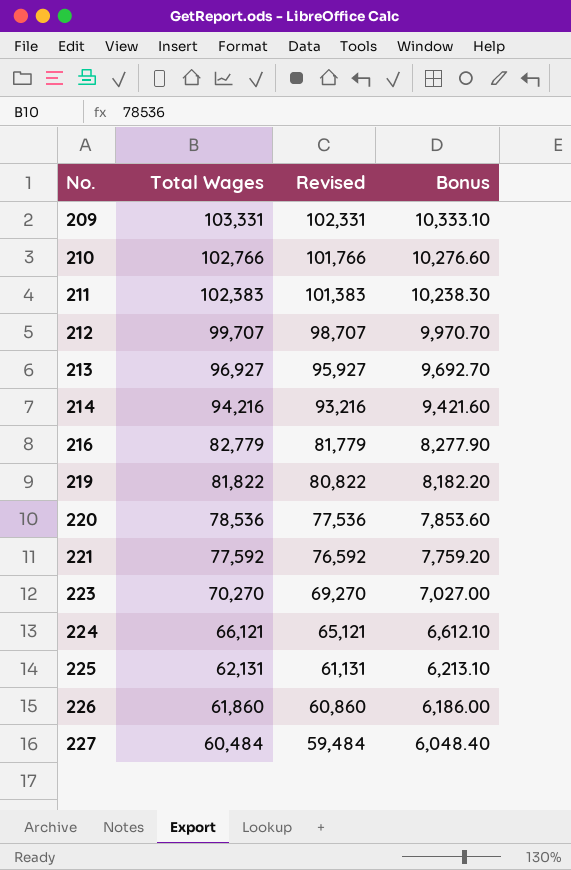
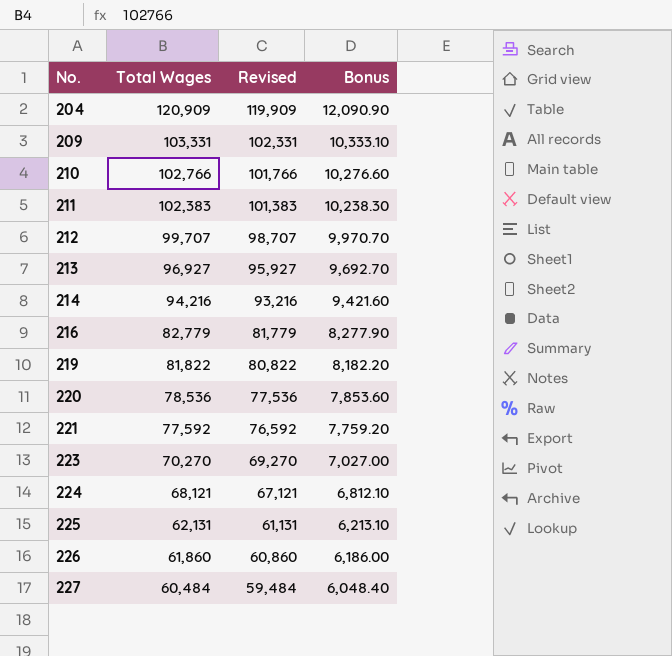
row 204: none -> 120,909 | 119,909 | 12,090.90
224 | Total Wages: 66,121 -> 68,121
224 | Revised: 65,121 -> 67,121
224 | Bonus: 6,612.10 -> 6,812.10

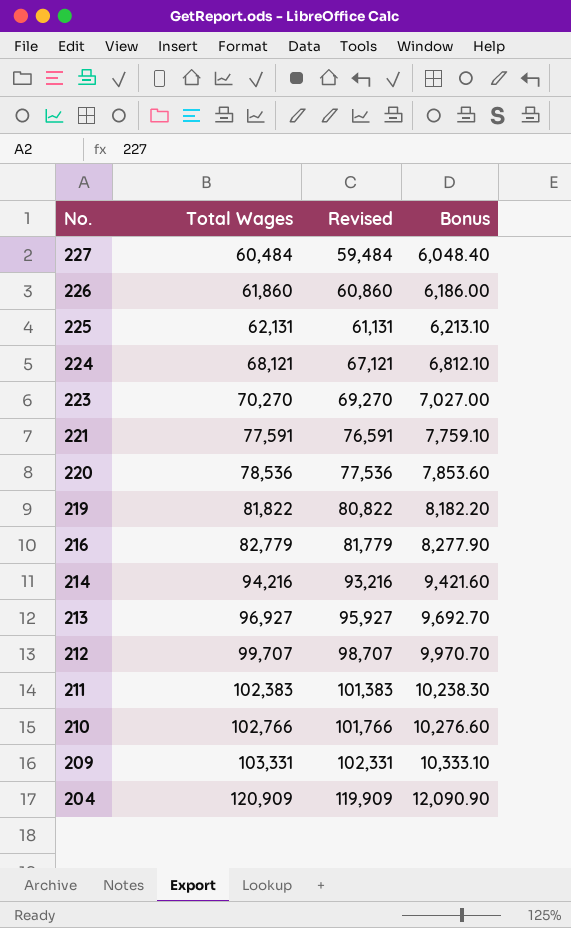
row order: No. ascending -> No. descending
221 | Total Wages: 77,592 -> 77,591
221 | Revised: 76,592 -> 76,591
221 | Bonus: 7,759.20 -> 7,759.10

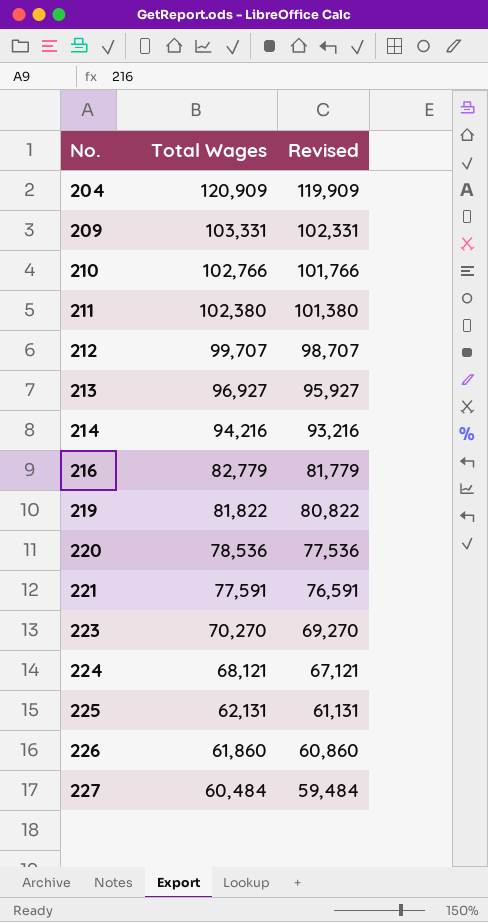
row order: No. descending -> No. ascending
column Bonus | formula: [Total Wages] * 0.1 -> none
211 | Total Wages: 102,383 -> 102,380
211 | Revised: 101,383 -> 101,380

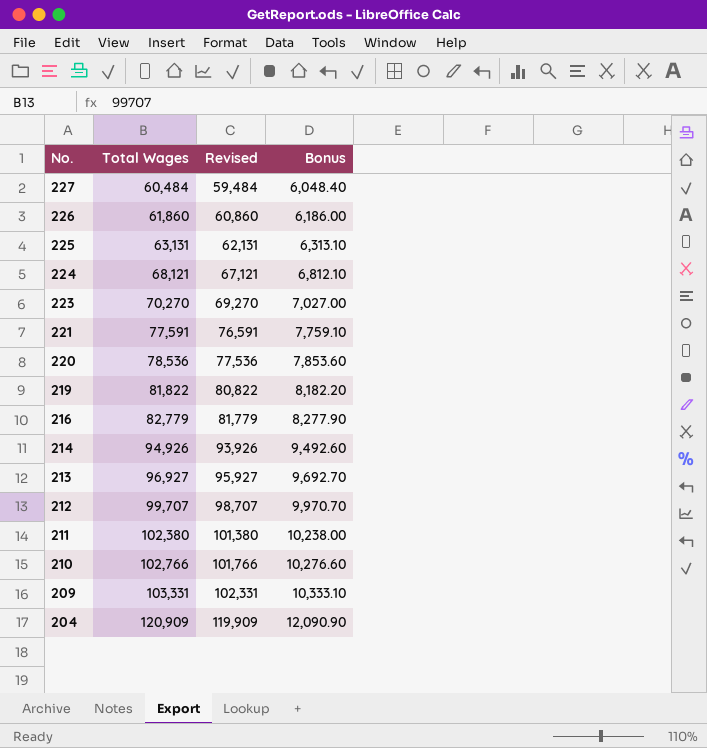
row order: No. ascending -> No. descending
column Bonus | formula: none -> [Total Wages] * 0.1
225 | Total Wages: 62,131 -> 63,131
225 | Revised: 61,131 -> 62,131
214 | Total Wages: 94,216 -> 94,926
214 | Revised: 93,216 -> 93,926

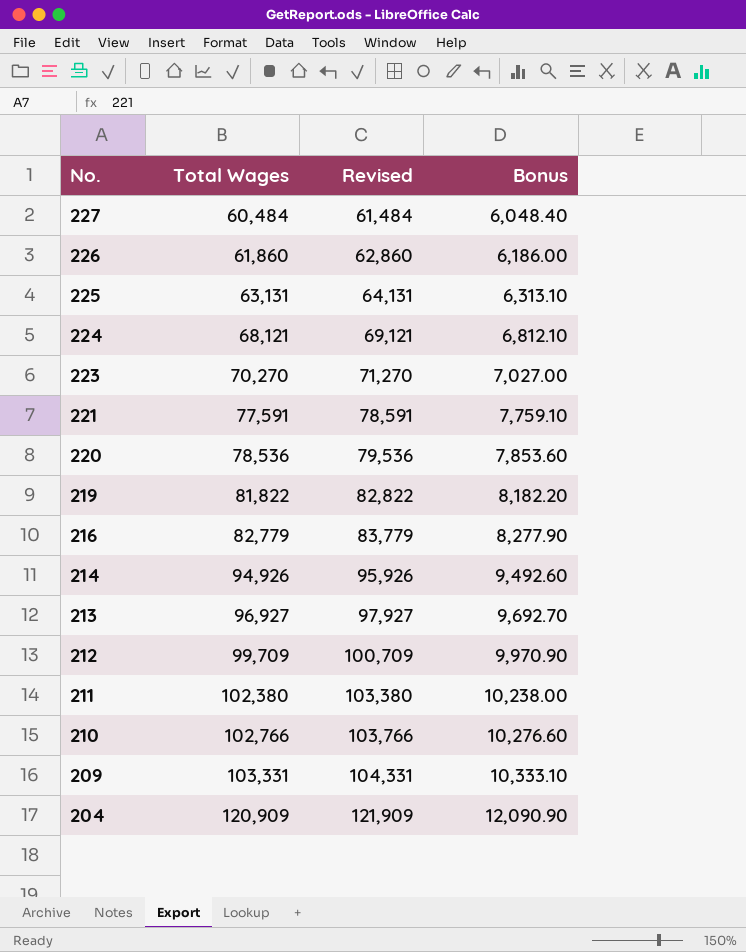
column Revised | formula: [Total Wages] - 1000 -> [Total Wages] + 1000
212 | Total Wages: 99,707 -> 99,709
212 | Bonus: 9,970.70 -> 9,970.90

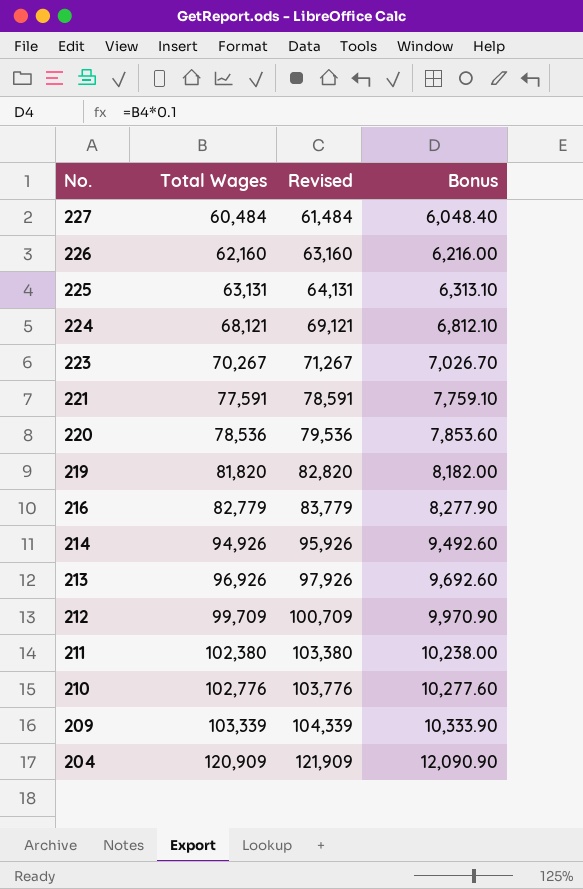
226 | Total Wages: 61,860 -> 62,160
226 | Revised: 62,860 -> 63,160
226 | Bonus: 6,186.00 -> 6,216.00
223 | Total Wages: 70,270 -> 70,267
223 | Revised: 71,270 -> 71,267
223 | Bonus: 7,027.00 -> 7,026.70
219 | Total Wages: 81,822 -> 81,820
219 | Revised: 82,822 -> 82,820
219 | Bonus: 8,182.20 -> 8,182.00
213 | Total Wages: 96,927 -> 96,926
213 | Revised: 97,927 -> 97,926
213 | Bonus: 9,692.70 -> 9,692.60
210 | Total Wages: 102,766 -> 102,776
210 | Revised: 103,766 -> 103,776
210 | Bonus: 10,276.60 -> 10,277.60
209 | Total Wages: 103,331 -> 103,339
209 | Revised: 104,331 -> 104,339
209 | Bonus: 10,333.10 -> 10,333.90

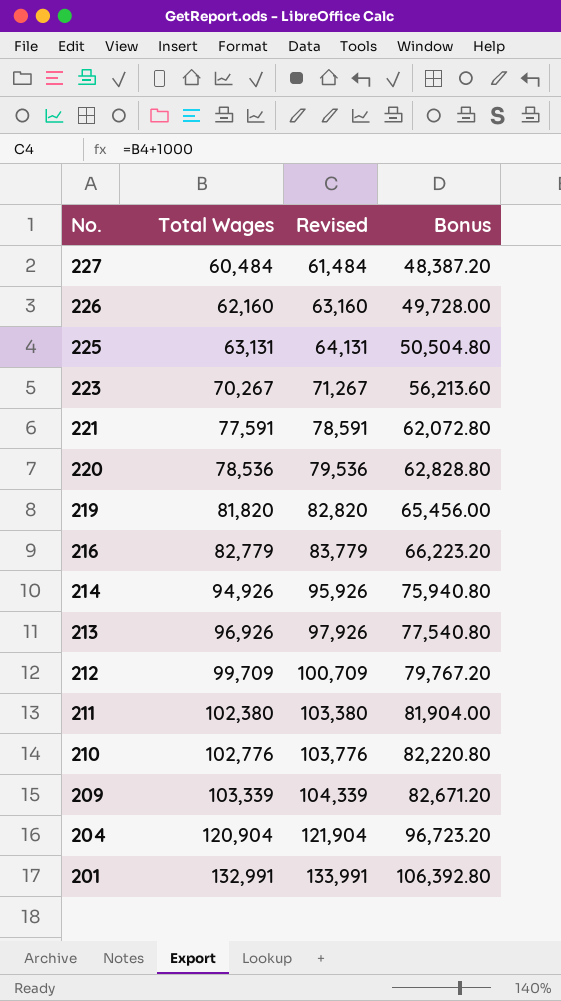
column Bonus | formula: [Total Wages] * 0.1 -> [Total Wages] * 0.8
row 224: 68,121 | 69,121 | 6,812.10 -> none
204 | Total Wages: 120,909 -> 120,904
204 | Revised: 121,909 -> 121,904
row 201: none -> 132,991 | 133,991 | 106,392.80

